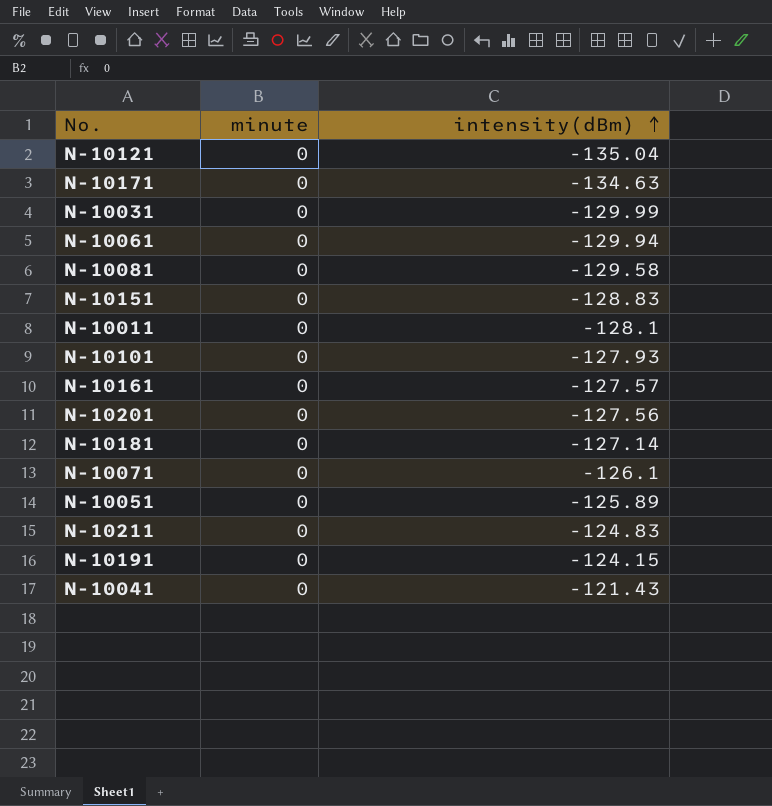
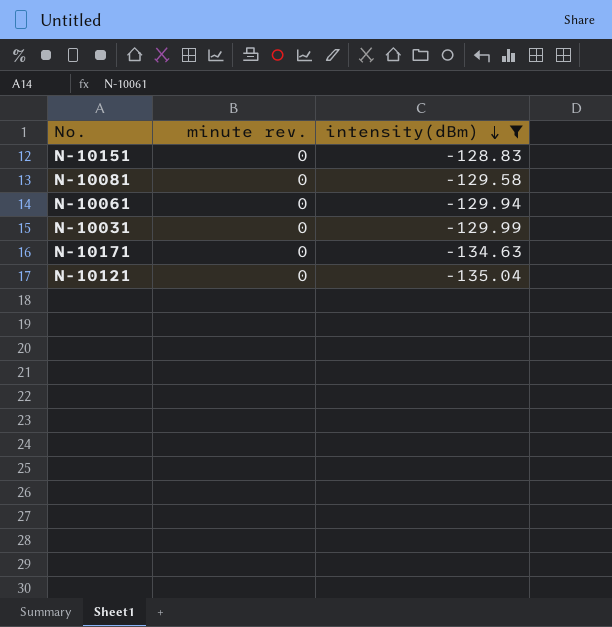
filter: none -> intensity(dBm) <= -128.83
row order: intensity(dBm) ascending -> intensity(dBm) descending
column name: minute -> minute rev.

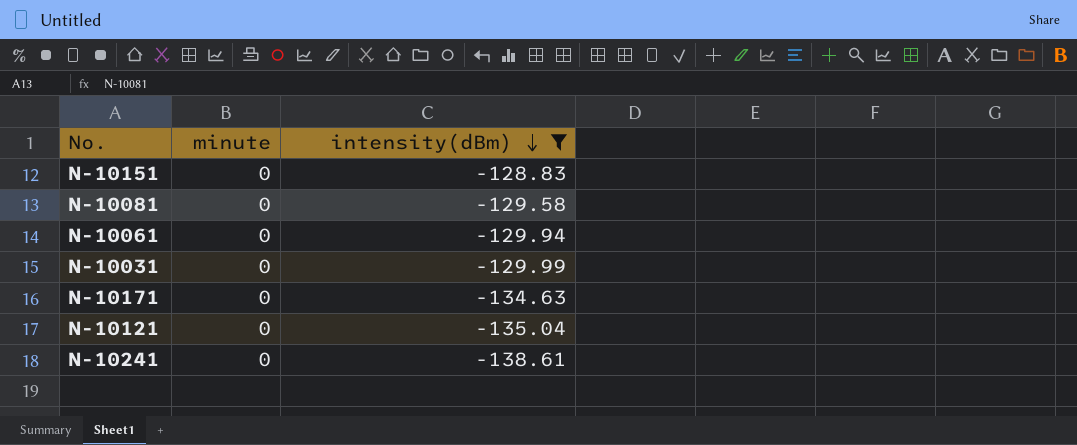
column name: minute rev. -> minute
row N-10241: none -> 0 | -138.61

